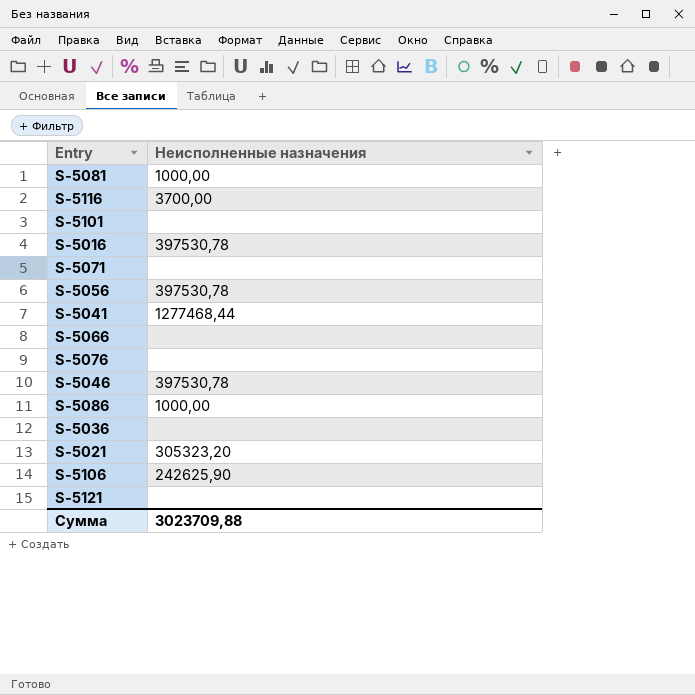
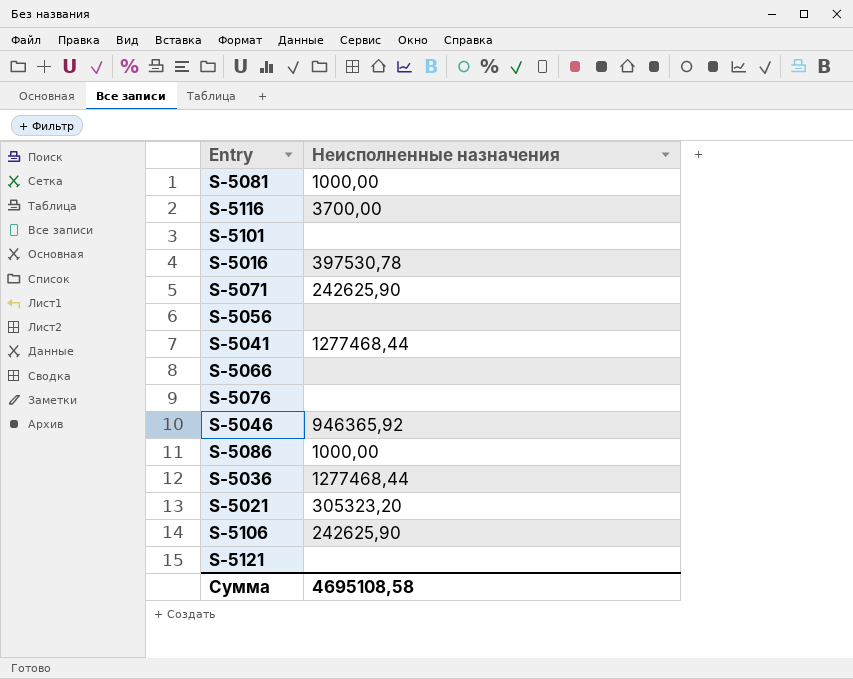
S-5071 | Неисполненные назначения: none -> 242625,90
S-5056 | Неисполненные назначения: 397530,78 -> none
S-5046 | Неисполненные назначения: 397530,78 -> 946365,92
S-5036 | Неисполненные назначения: none -> 1277468,44
Сумма | Неисполненные назначения: 3023709,88 -> 4695108,58

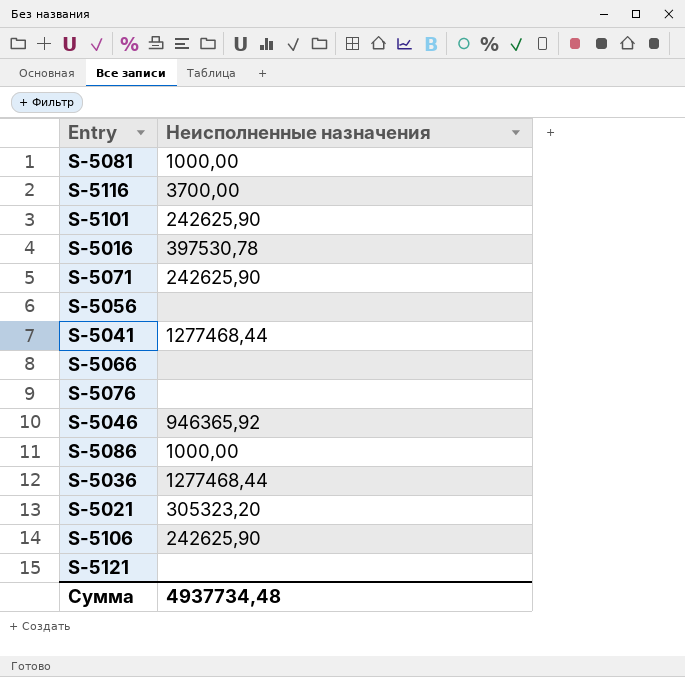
S-5101 | Неисполненные назначения: none -> 242625,90
Сумма | Неисполненные назначения: 4695108,58 -> 4937734,48

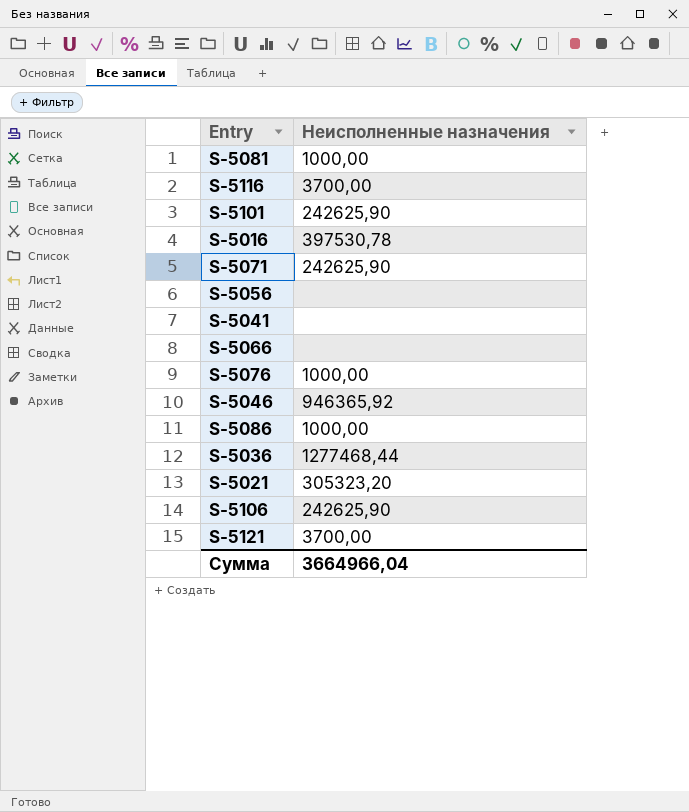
S-5041 | Неисполненные назначения: 1277468,44 -> none
S-5076 | Неисполненные назначения: none -> 1000,00
S-5121 | Неисполненные назначения: none -> 3700,00
Сумма | Неисполненные назначения: 4937734,48 -> 3664966,04

